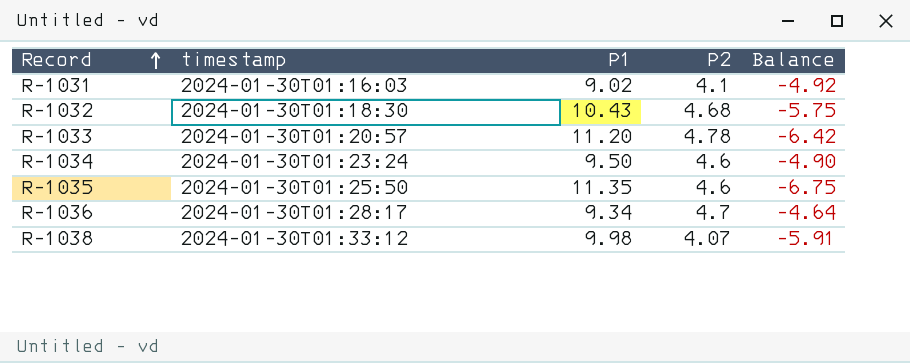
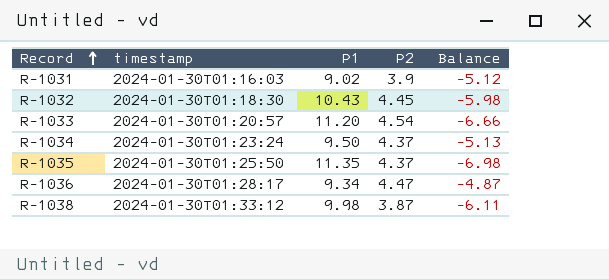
R-1031 | P2: 4.1 -> 3.9
R-1031 | Balance: -4.92 -> -5.12
R-1032 | P2: 4.68 -> 4.45
R-1032 | Balance: -5.75 -> -5.98
R-1033 | P2: 4.78 -> 4.54
R-1033 | Balance: -6.42 -> -6.66
R-1034 | P2: 4.6 -> 4.37
R-1034 | Balance: -4.90 -> -5.13
R-1035 | P2: 4.6 -> 4.37
R-1035 | Balance: -6.75 -> -6.98
R-1036 | P2: 4.7 -> 4.47
R-1036 | Balance: -4.64 -> -4.87
R-1038 | P2: 4.07 -> 3.87
R-1038 | Balance: -5.91 -> -6.11

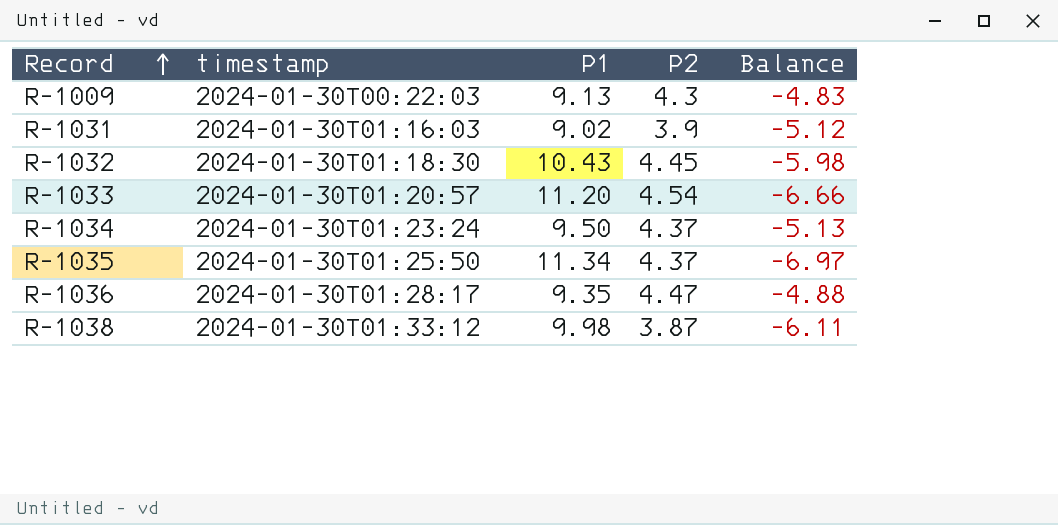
row R-1009: none -> 2024-01-30T00:22:03 | 9.13 | 4.3 | -4.83
R-1035 | P1: 11.35 -> 11.34
R-1035 | Balance: -6.98 -> -6.97
R-1036 | P1: 9.34 -> 9.35
R-1036 | Balance: -4.87 -> -4.88

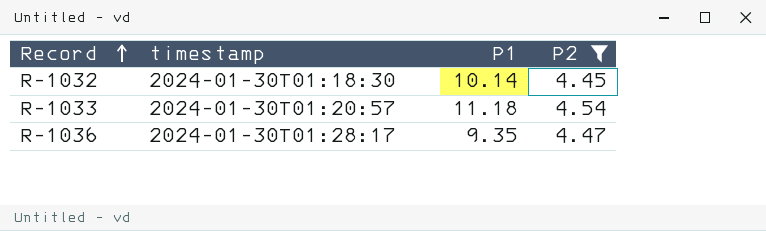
filter: none -> P2 >= 4.45
column Balance | formula: [P2] - [P1] -> none
R-1032 | P1: 10.43 -> 10.14
R-1033 | P1: 11.20 -> 11.18

